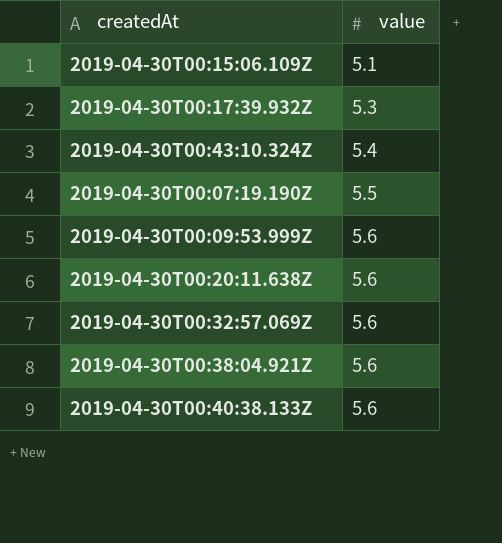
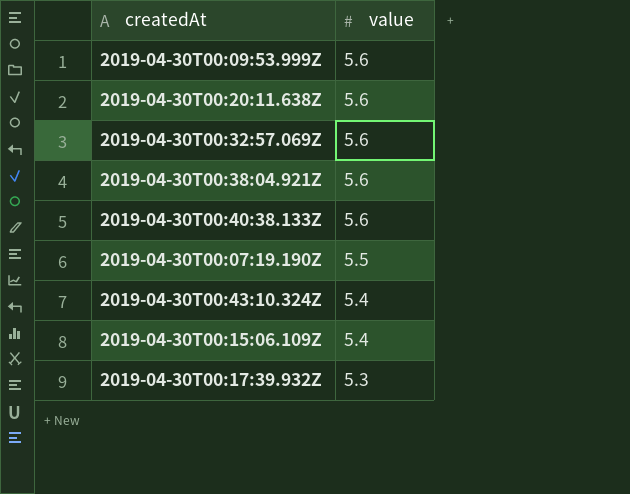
row order: value ascending -> value descending
2019-04-30T00:15:06.109Z | value: 5.1 -> 5.4

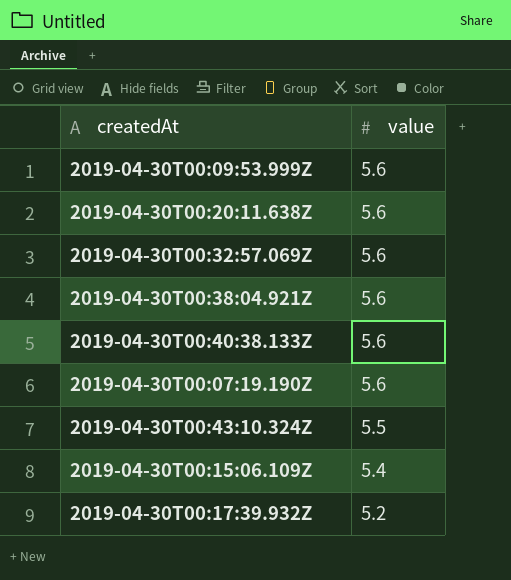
2019-04-30T00:07:19.190Z | value: 5.5 -> 5.6
2019-04-30T00:43:10.324Z | value: 5.4 -> 5.5
2019-04-30T00:17:39.932Z | value: 5.3 -> 5.2

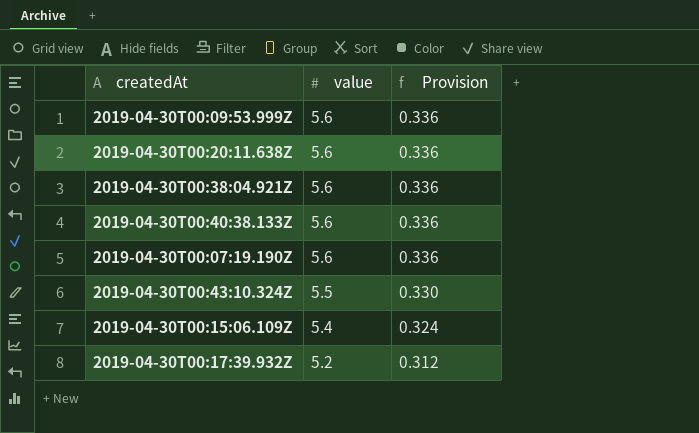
column Provision | formula: none -> [value] * 0.06
row 2019-04-30T00:32:57.069Z: 5.6 -> none

